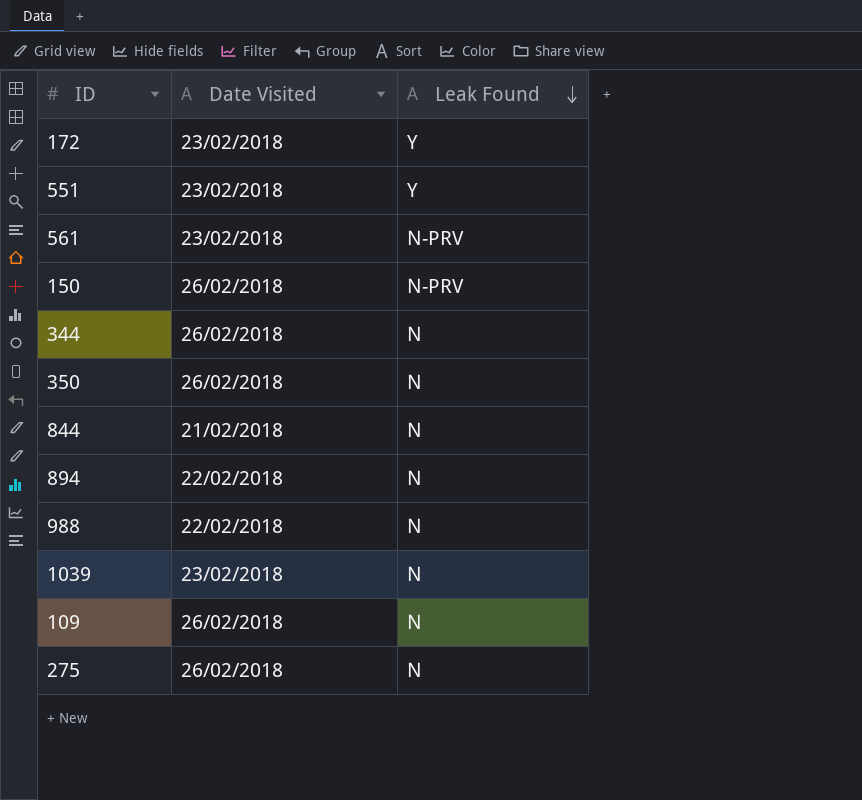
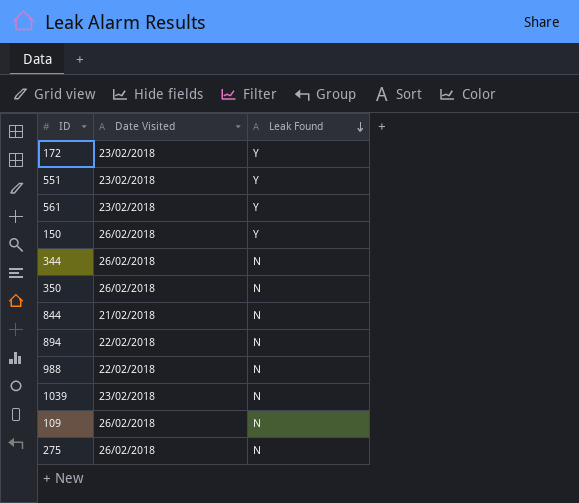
561 | Leak Found: N-PRV -> Y
150 | Leak Found: N-PRV -> Y

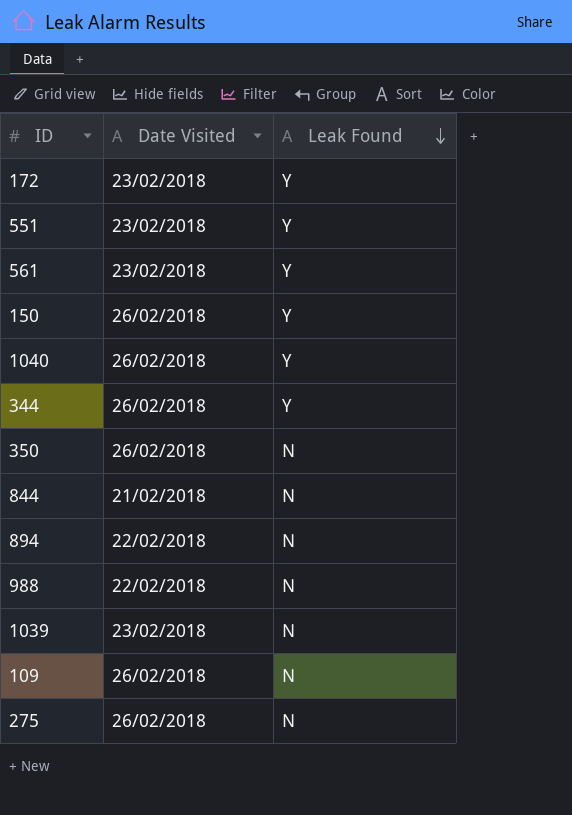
row 1040: none -> 26/02/2018 | Y
344 | Leak Found: N -> Y

